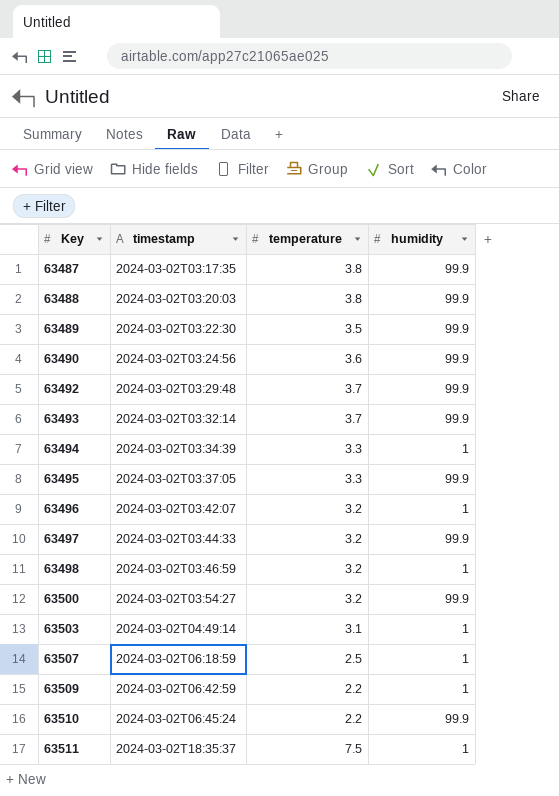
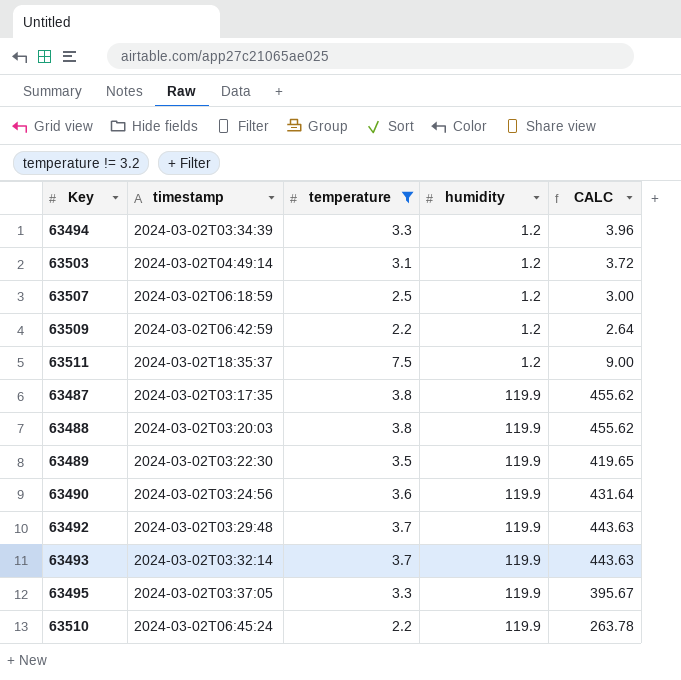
filter: none -> temperature != 3.2
row order: Key ascending -> humidity ascending
column CALC | formula: none -> [temperature] * [humidity]
63494 | humidity: 1 -> 1.2
63503 | humidity: 1 -> 1.2
63507 | humidity: 1 -> 1.2
63509 | humidity: 1 -> 1.2
63511 | humidity: 1 -> 1.2
63487 | humidity: 99.9 -> 119.9
63488 | humidity: 99.9 -> 119.9
63489 | humidity: 99.9 -> 119.9
63490 | humidity: 99.9 -> 119.9
63492 | humidity: 99.9 -> 119.9
63493 | humidity: 99.9 -> 119.9
63495 | humidity: 99.9 -> 119.9
63510 | humidity: 99.9 -> 119.9

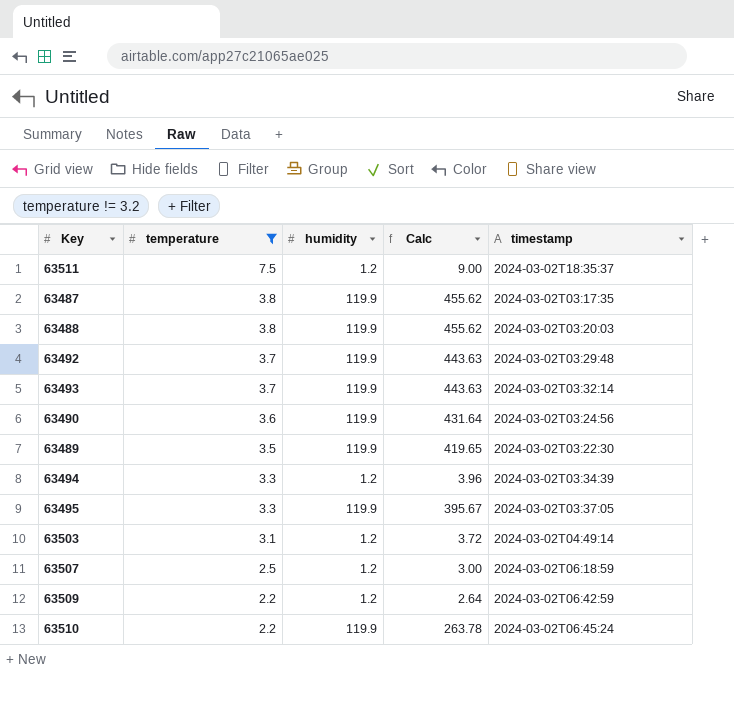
row order: humidity ascending -> temperature descending
column name: CALC -> Calc
column timestamp | position: 2 -> 5

